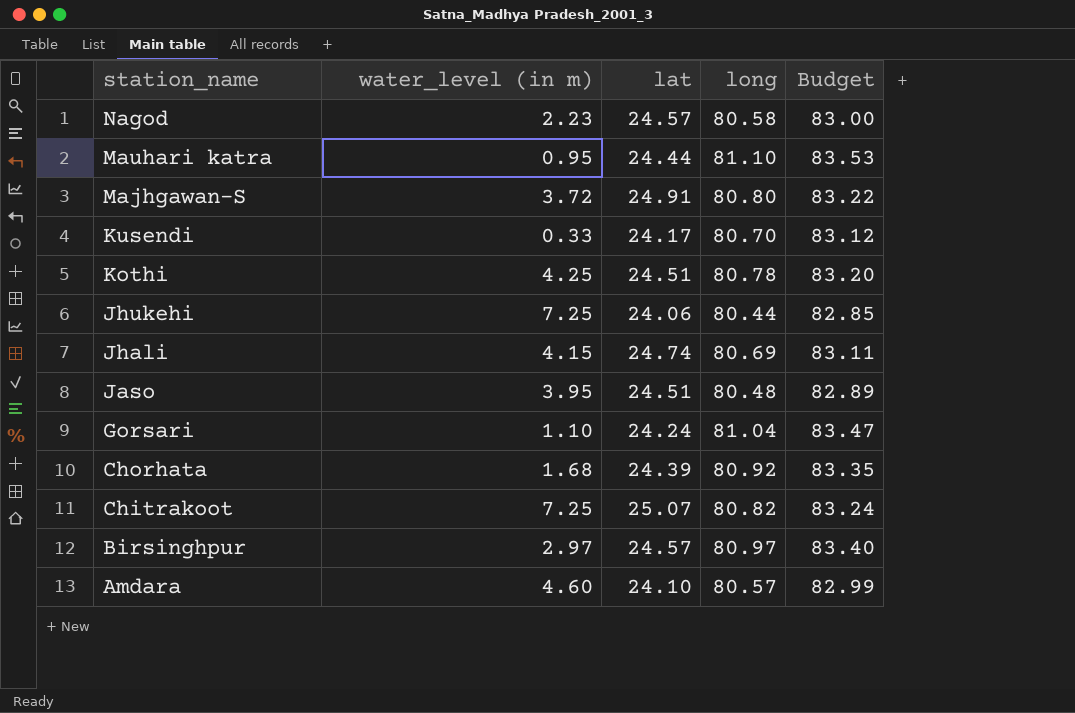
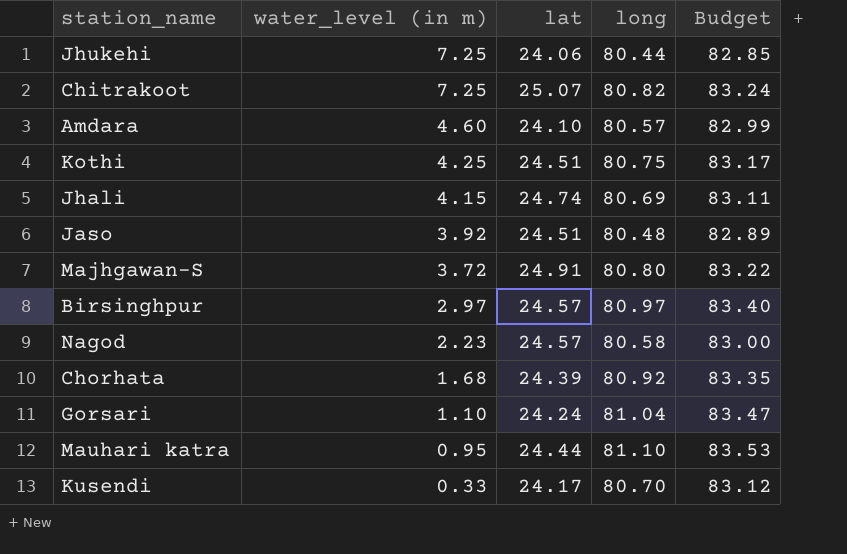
row order: station_name descending -> water_level (in m) descending
Kothi | long: 80.78 -> 80.75
Kothi | Budget: 83.20 -> 83.17
Jaso | water_level (in m): 3.95 -> 3.92

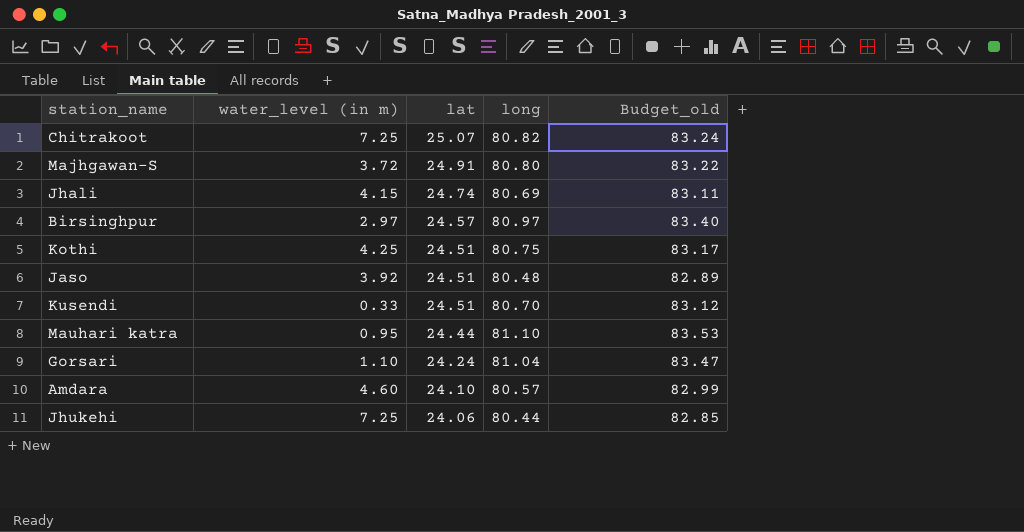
row order: water_level (in m) descending -> lat descending
column name: Budget -> Budget_old
row Nagod: 2.23 | 24.57 | 80.58 | 83.00 -> none
row Chorhata: 1.68 | 24.39 | 80.92 | 83.35 -> none
Kusendi | lat: 24.17 -> 24.51

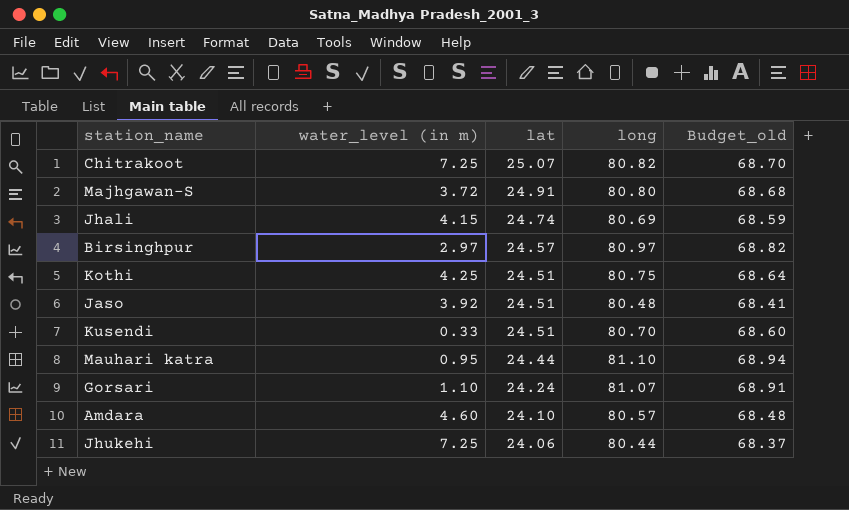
column Budget_old | formula: [long] * 1.03 -> [long] * 0.85
Gorsari | long: 81.04 -> 81.07

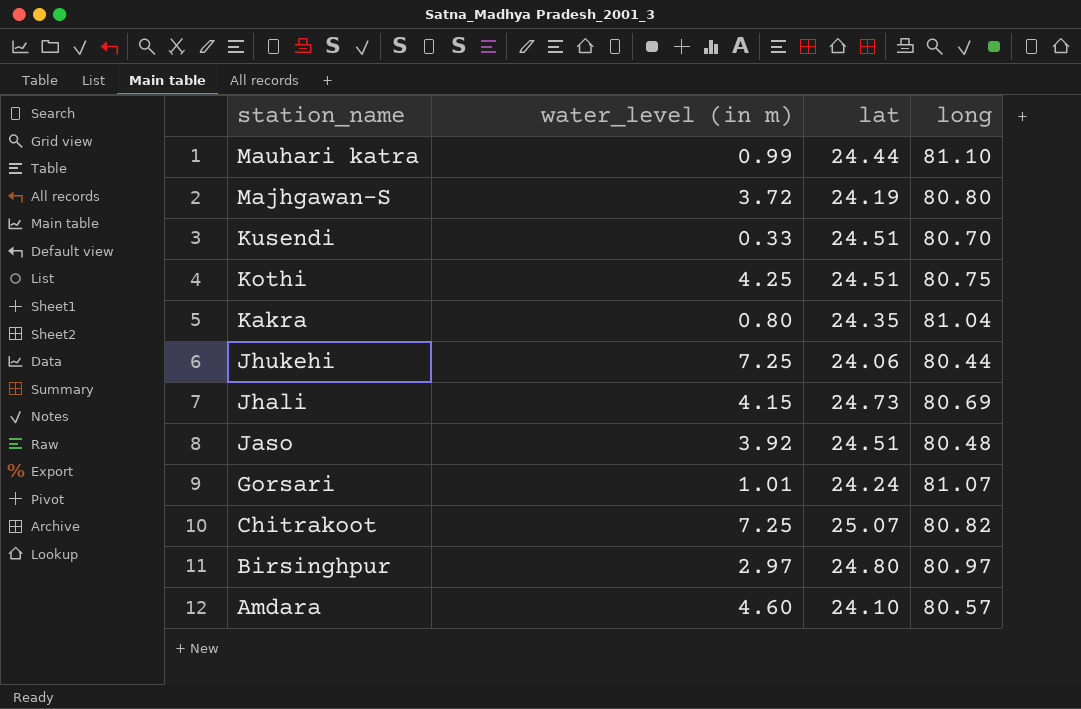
row order: lat descending -> station_name descending
column Budget_old | formula: [long] * 0.85 -> none
Mauhari katra | water_level (in m): 0.95 -> 0.99
Majhgawan-S | lat: 24.91 -> 24.19
row Kakra: none -> 0.80 | 24.35 | 81.04
Jhali | lat: 24.74 -> 24.73
Gorsari | water_level (in m): 1.10 -> 1.01
Birsinghpur | lat: 24.57 -> 24.80

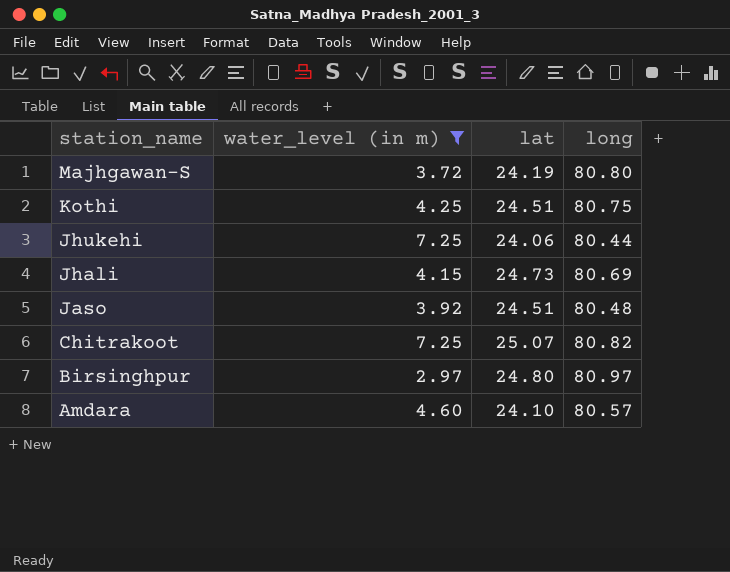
filter: none -> water_level (in m) >= 2.97

